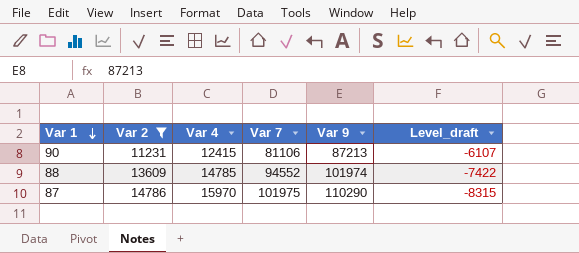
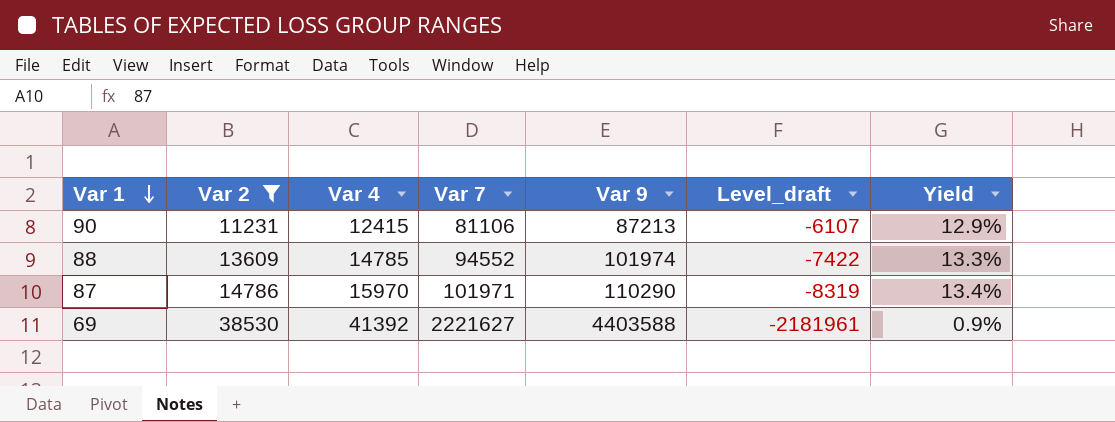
column Yield | formula: none -> [Var 2] / [Var 9]
87 | Var 7: 101975 -> 101971
87 | Level_draft: -8315 -> -8319
row 69: none -> 38530 | 41392 | 2221627 | 4403588 | -2181961 | 0.9%

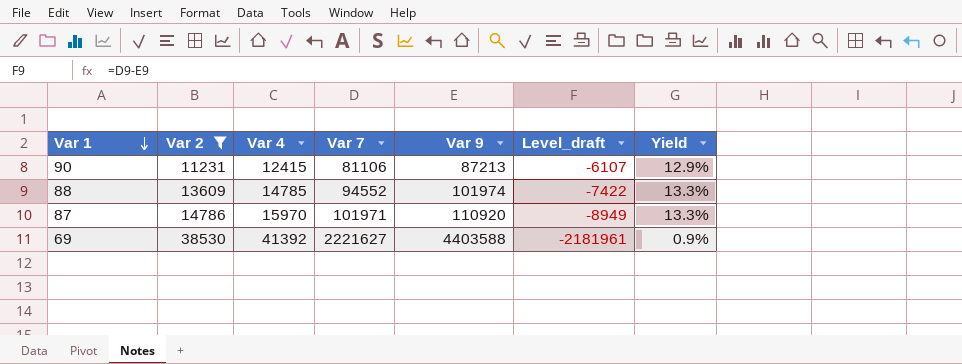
87 | Var 9: 110290 -> 110920
87 | Level_draft: -8319 -> -8949
87 | Yield: 13.4% -> 13.3%

